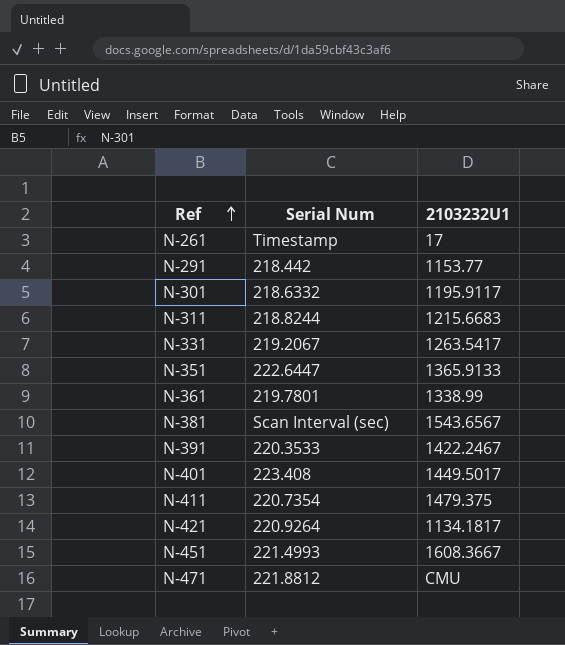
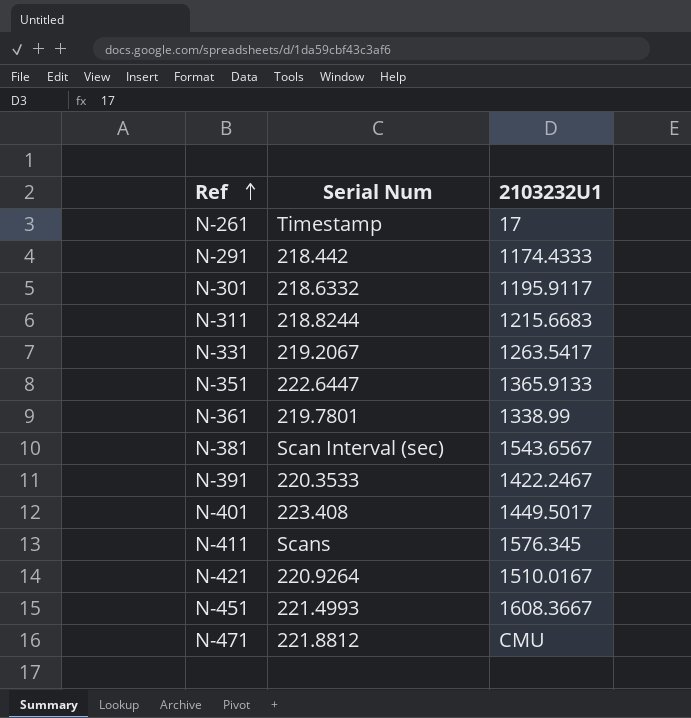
N-291 | 2103232U1: 1153.77 -> 1174.4333
N-411 | Serial Num: 220.7354 -> Scans
N-411 | 2103232U1: 1479.375 -> 1576.345
N-421 | 2103232U1: 1134.1817 -> 1510.0167

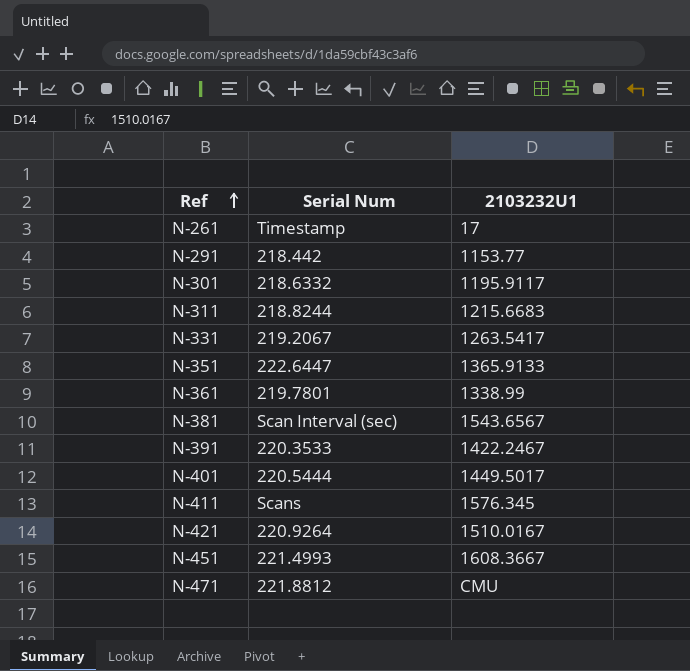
N-291 | 2103232U1: 1174.4333 -> 1153.77
N-401 | Serial Num: 223.408 -> 220.5444

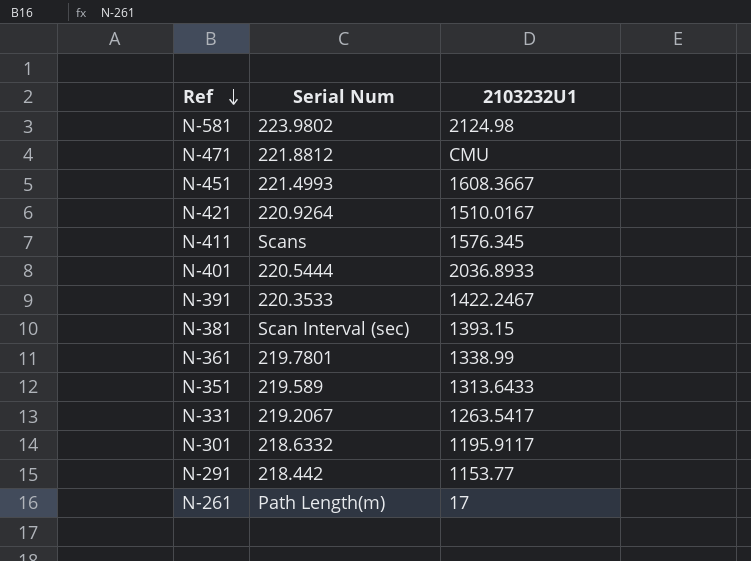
row order: Ref ascending -> Ref descending
row N-311: 218.8244 | 1215.6683 -> none
row N-581: none -> 223.9802 | 2124.98
N-401 | 2103232U1: 1449.5017 -> 2036.8933
N-381 | 2103232U1: 1543.6567 -> 1393.15
N-351 | Serial Num: 222.6447 -> 219.589
N-351 | 2103232U1: 1365.9133 -> 1313.6433
N-261 | Serial Num: Timestamp -> Path Length(m)

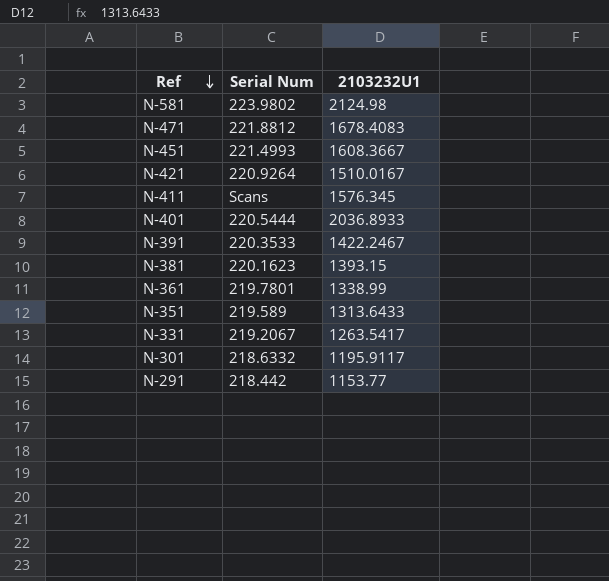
row N-261: Path Length(m) | 17 -> none
N-471 | 2103232U1: CMU -> 1678.4083
N-381 | Serial Num: Scan Interval (sec) -> 220.1623

